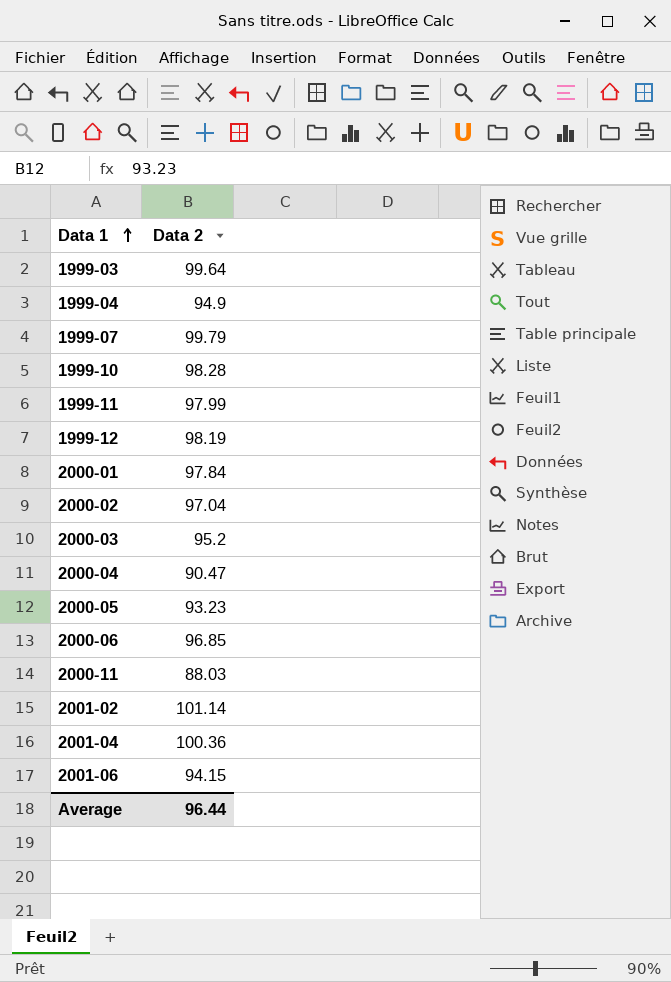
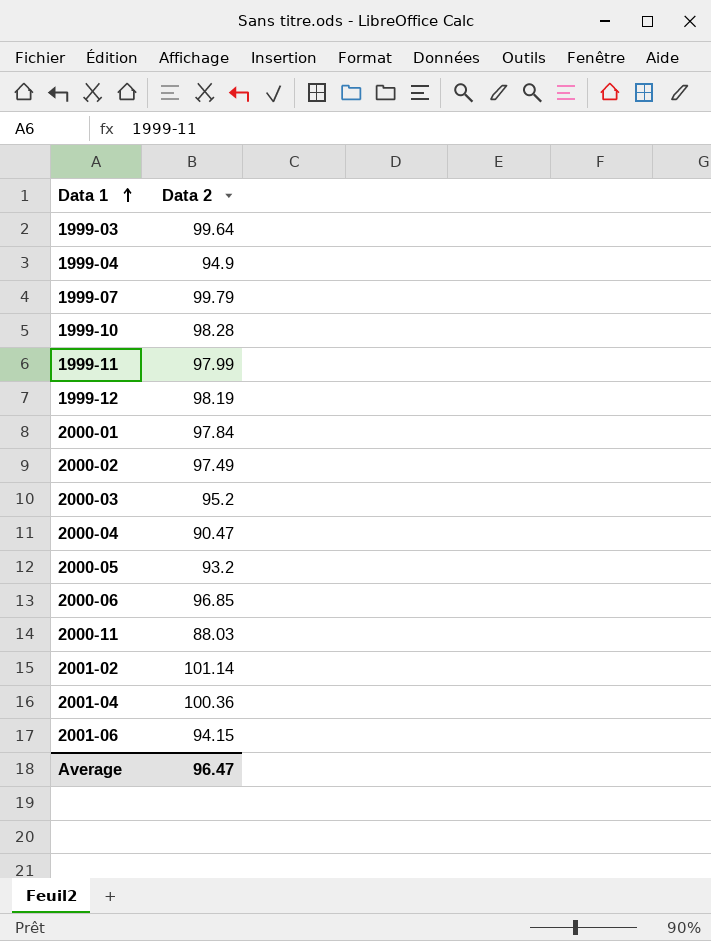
2000-02 | Data 2: 97.04 -> 97.49
2000-05 | Data 2: 93.23 -> 93.2
Average | Data 2: 96.44 -> 96.47

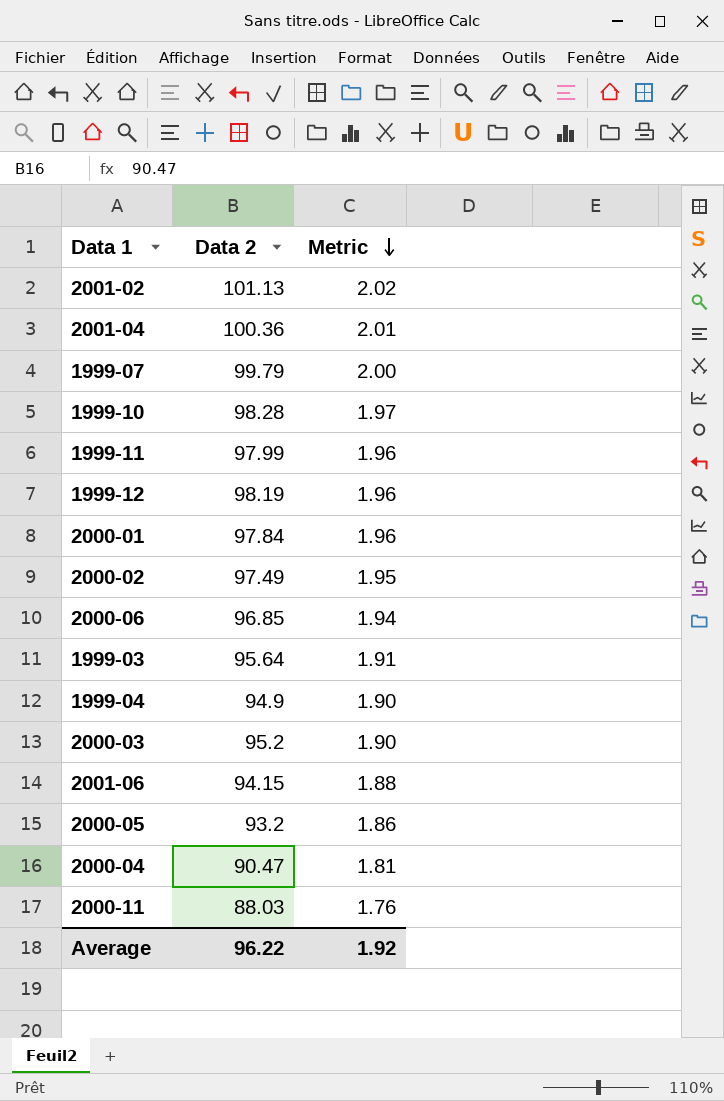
row order: Data 1 ascending -> Metric descending
column Metric | formula: none -> [Data 2] * 0.02
2001-02 | Data 2: 101.14 -> 101.13
1999-03 | Data 2: 99.64 -> 95.64
Average | Data 2: 96.47 -> 96.22

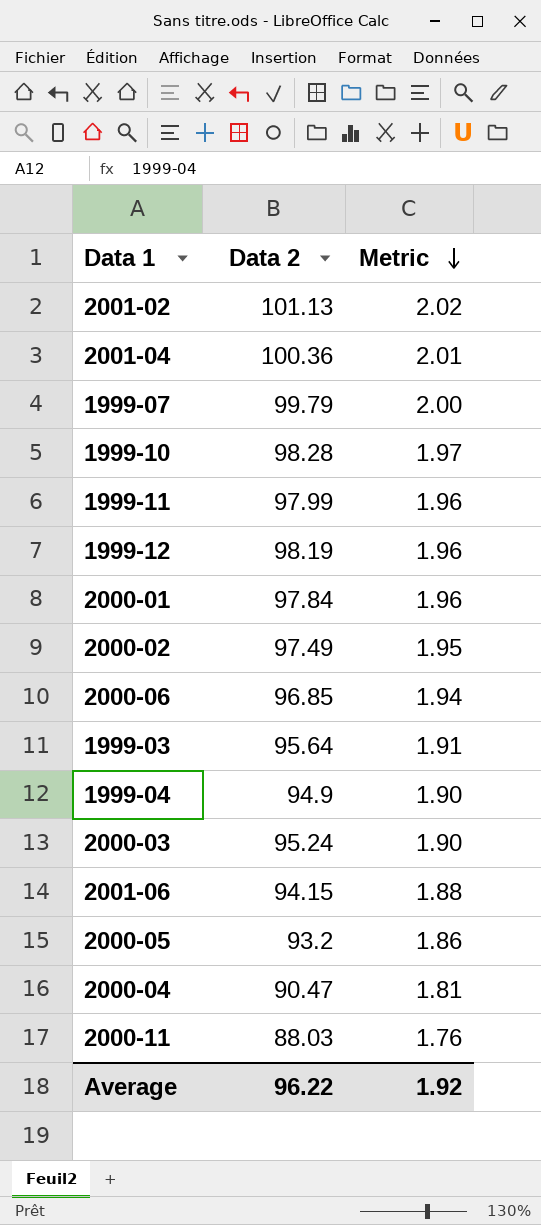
2000-03 | Data 2: 95.2 -> 95.24

